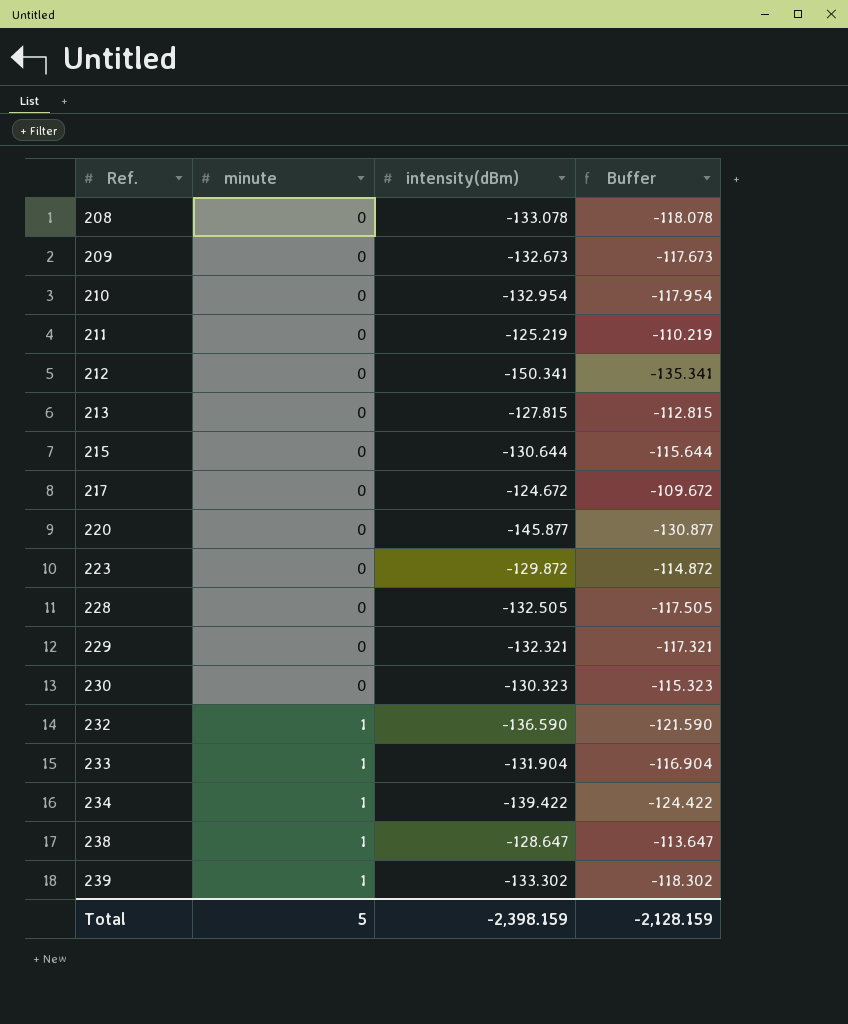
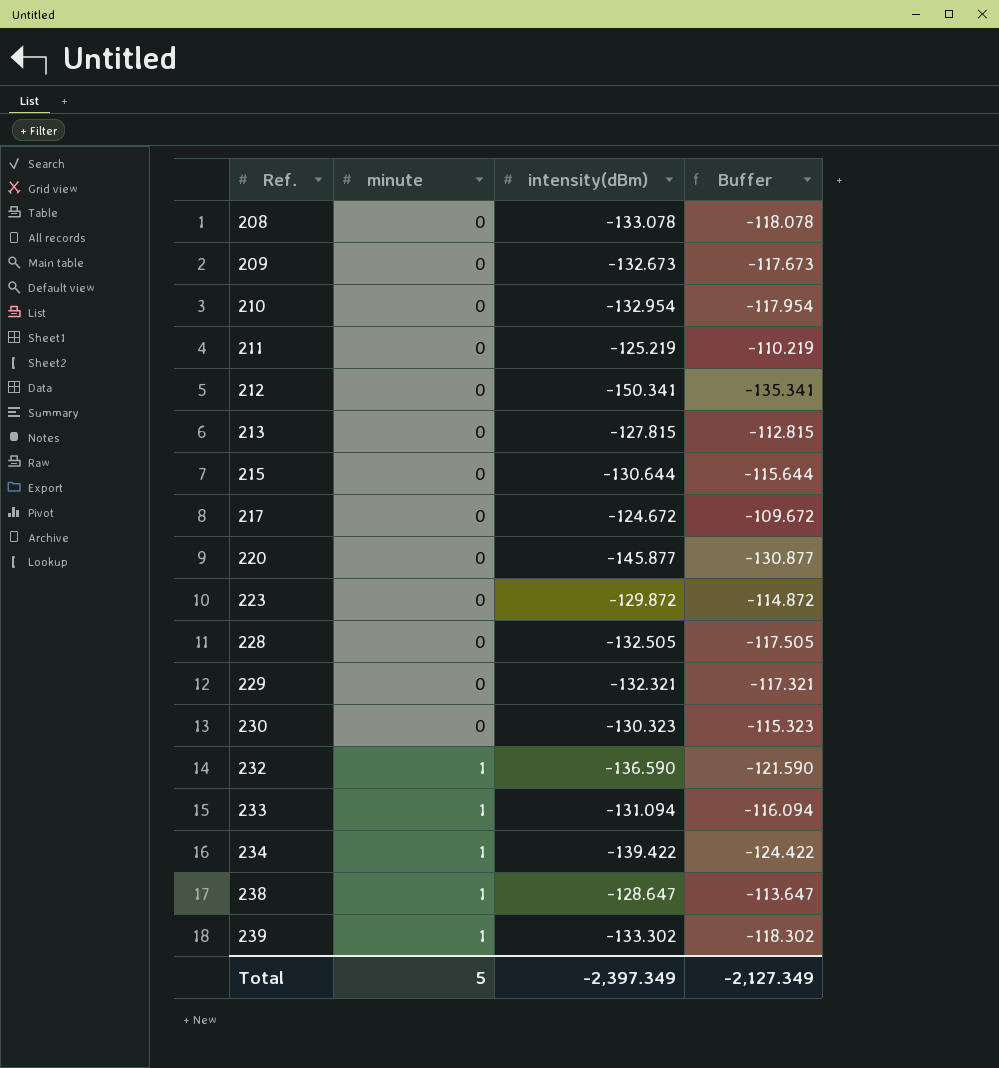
233 | intensity(dBm): -131.904 -> -131.094
233 | Buffer: -116.904 -> -116.094
Total | intensity(dBm): -2,398.159 -> -2,397.349
Total | Buffer: -2,128.159 -> -2,127.349

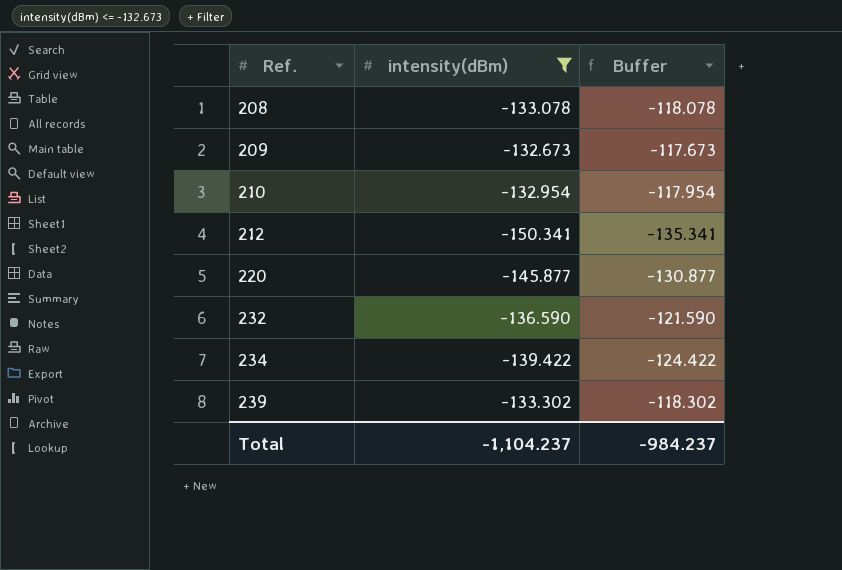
filter: none -> intensity(dBm) <= -132.673
column minute | position: 2 -> none
Total | intensity(dBm): -2,397.349 -> -1,104.237
Total | Buffer: -2,127.349 -> -984.237

